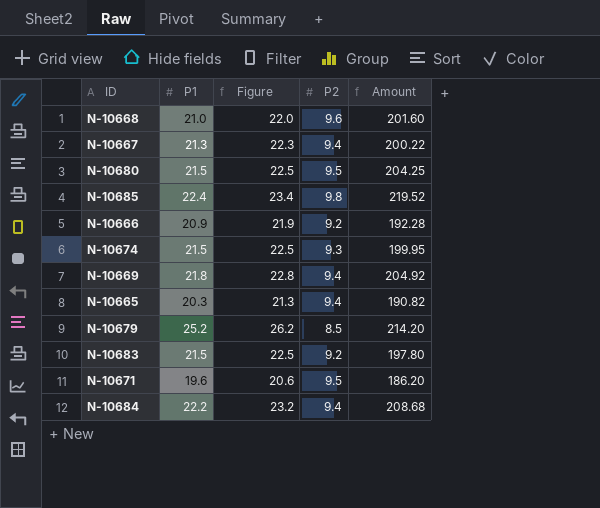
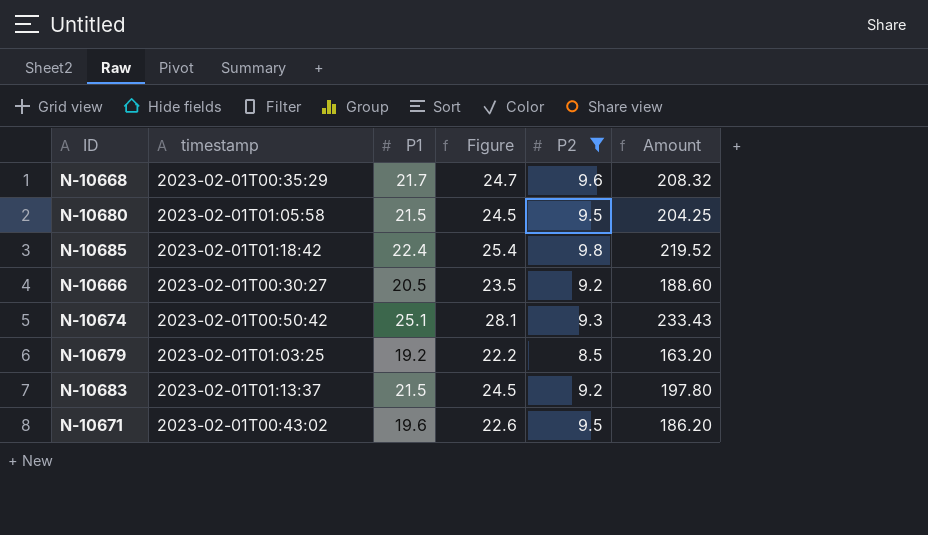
filter: none -> P2 != 9.4
column timestamp | position: none -> 2
column Figure | formula: [P1] + 1 -> [P1] + 3
N-10668 | P1: 21.0 -> 21.7
N-10668 | Amount: 201.60 -> 208.32
N-10666 | P1: 20.9 -> 20.5
N-10666 | Amount: 192.28 -> 188.60
N-10674 | P1: 21.5 -> 25.1
N-10674 | Amount: 199.95 -> 233.43
N-10679 | P1: 25.2 -> 19.2
N-10679 | Amount: 214.20 -> 163.20

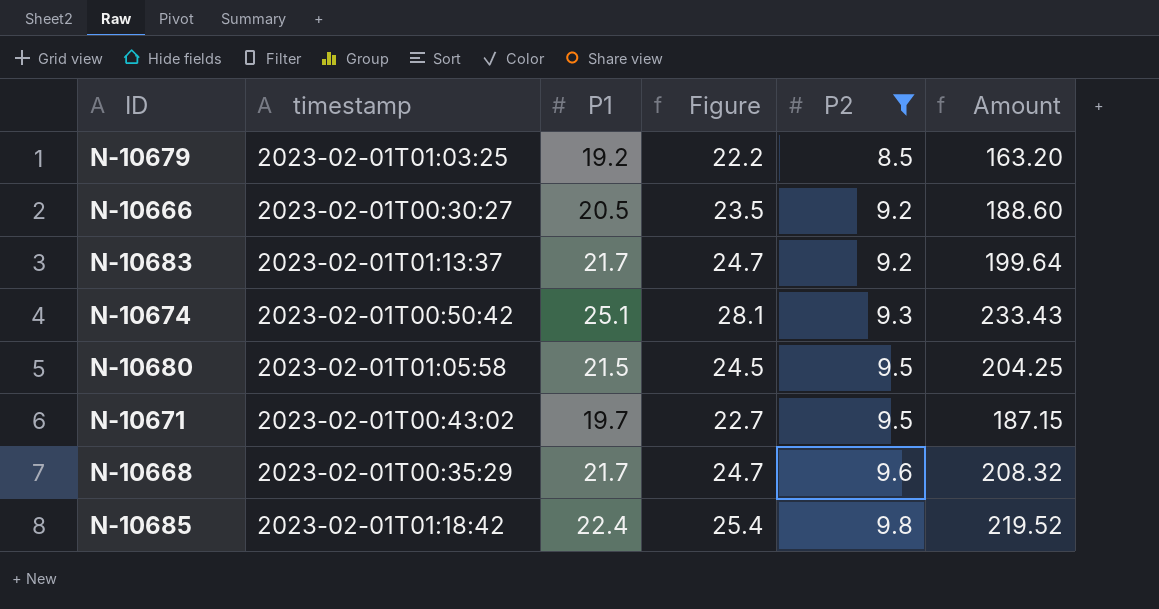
row order: none -> P2 ascending
N-10683 | P1: 21.5 -> 21.7
N-10683 | Figure: 24.5 -> 24.7
N-10683 | Amount: 197.80 -> 199.64
N-10671 | P1: 19.6 -> 19.7
N-10671 | Figure: 22.6 -> 22.7
N-10671 | Amount: 186.20 -> 187.15

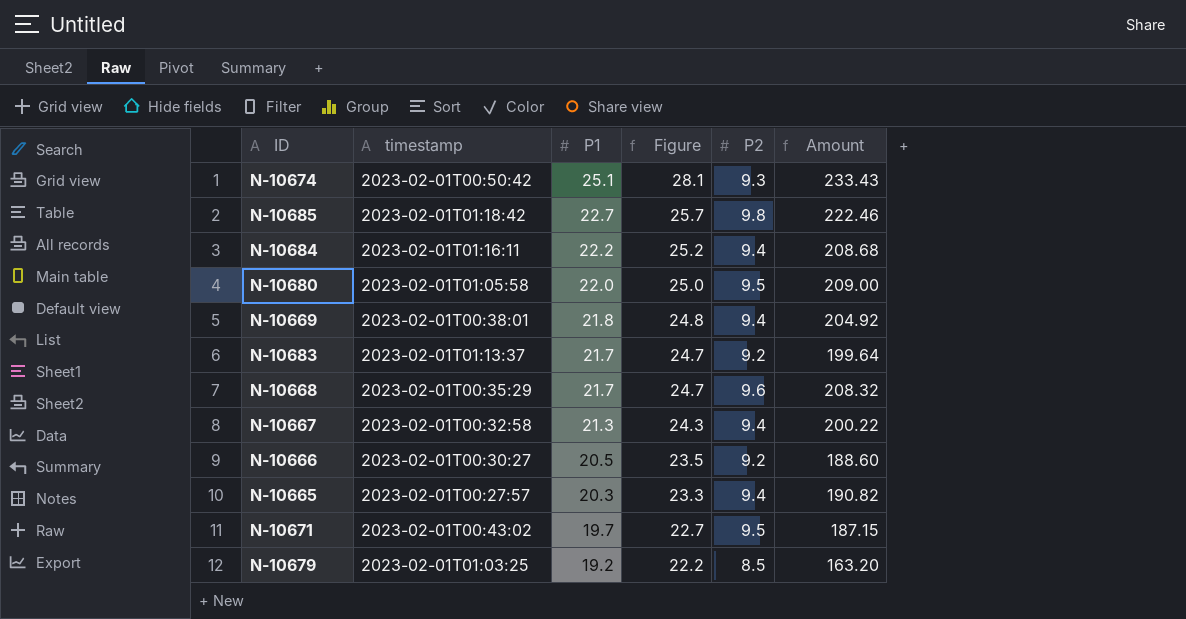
filter: P2 != 9.4 -> none
row order: P2 ascending -> P1 descending
N-10685 | P1: 22.4 -> 22.7
N-10685 | Figure: 25.4 -> 25.7
N-10685 | Amount: 219.52 -> 222.46
N-10680 | P1: 21.5 -> 22.0
N-10680 | Figure: 24.5 -> 25.0
N-10680 | Amount: 204.25 -> 209.00

